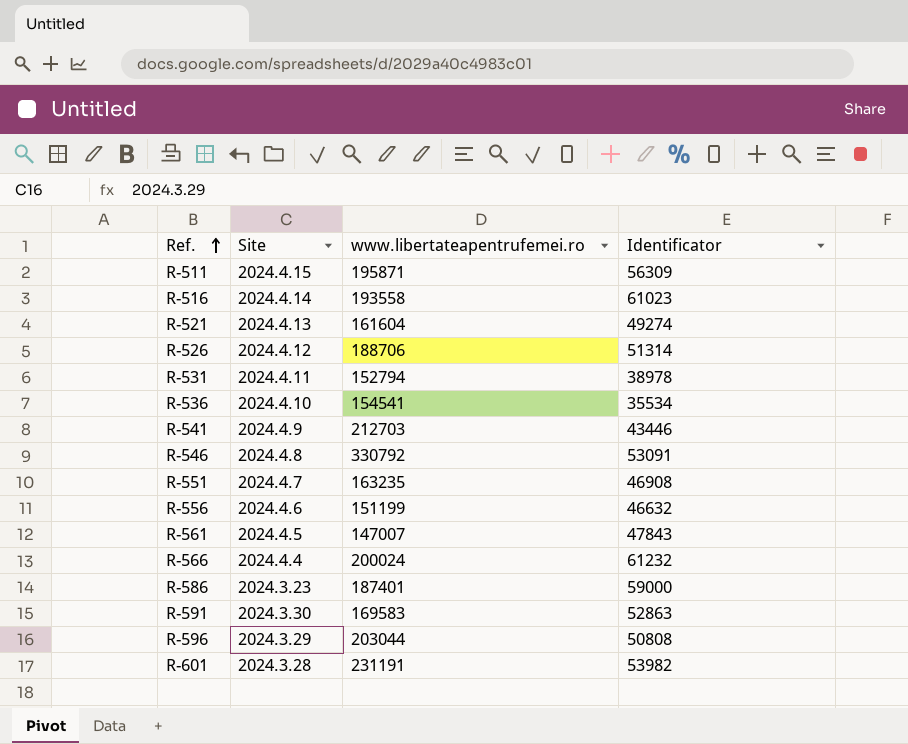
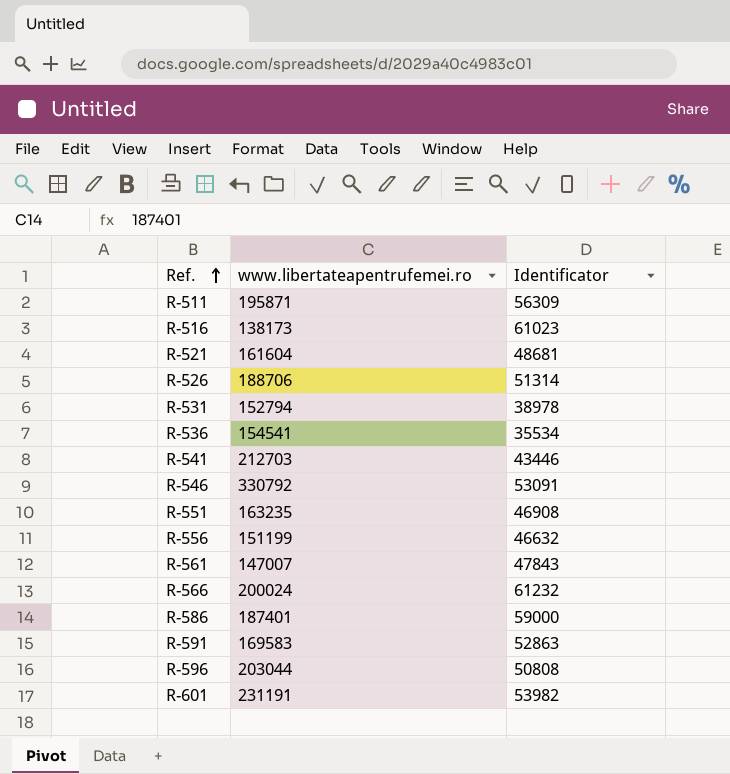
column Site | position: 2 -> none
R-516 | www.libertateapentrufemei.ro: 193558 -> 138173
R-521 | Identificator: 49274 -> 48681

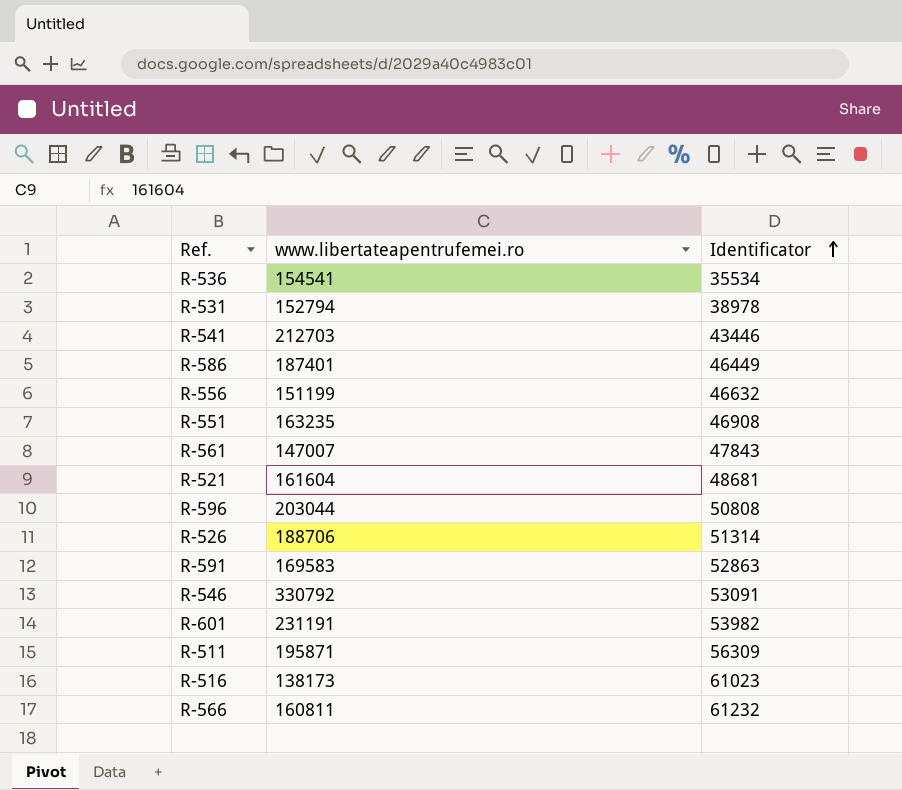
row order: Ref. ascending -> Identificator ascending
R-586 | Identificator: 59000 -> 46449
R-566 | www.libertateapentrufemei.ro: 200024 -> 160811

